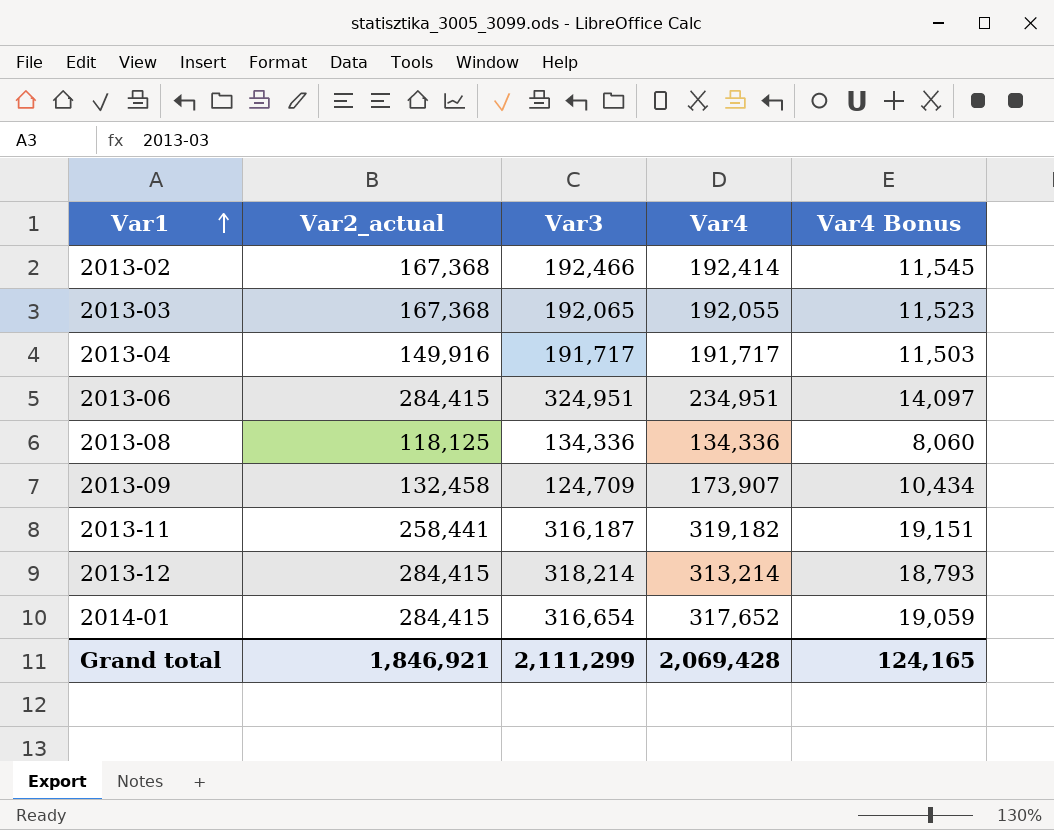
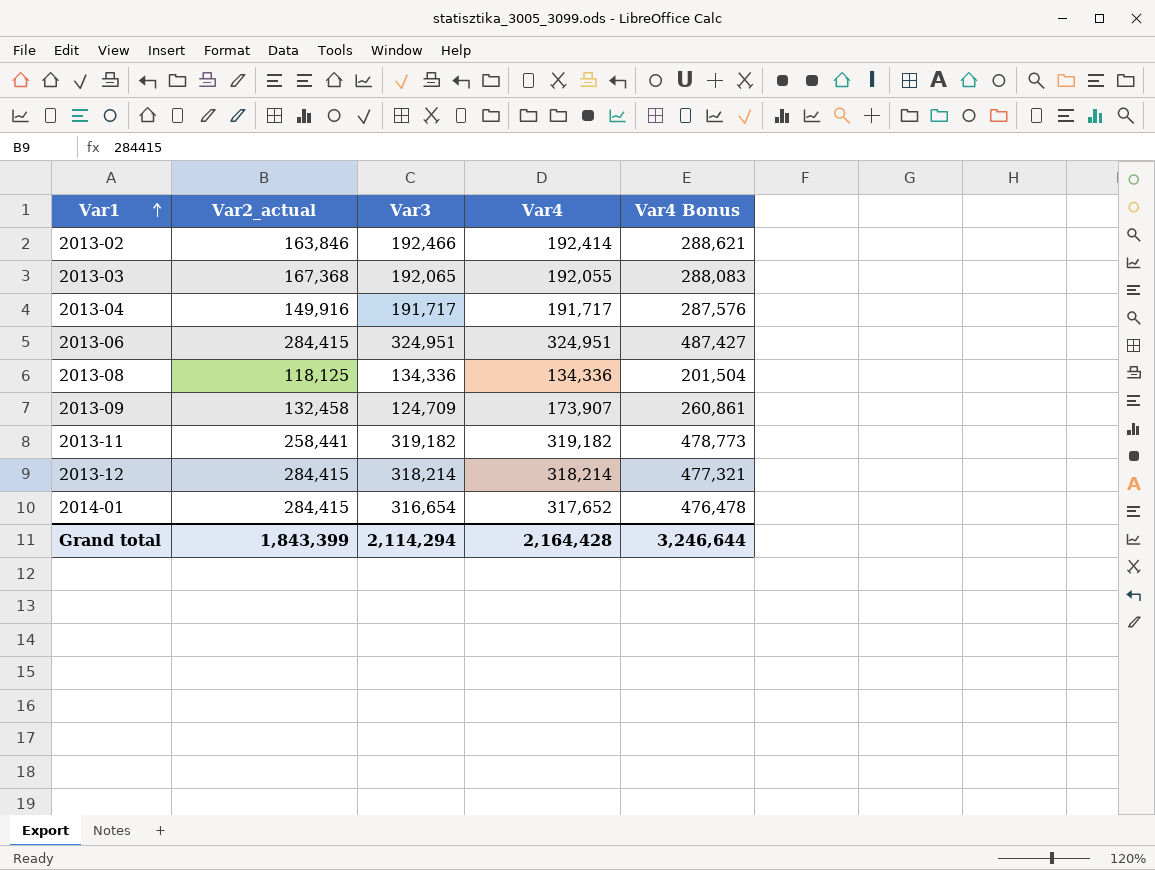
column Var4 Bonus | formula: [Var4] * 0.06 -> [Var4] * 1.5
2013-02 | Var2_actual: 167,368 -> 163,846
2013-06 | Var4: 234,951 -> 324,951
2013-11 | Var3: 316,187 -> 319,182
2013-12 | Var4: 313,214 -> 318,214
Grand total | Var2_actual: 1,846,921 -> 1,843,399
Grand total | Var3: 2,111,299 -> 2,114,294
Grand total | Var4: 2,069,428 -> 2,164,428
Grand total | Var4 Bonus: 124,165 -> 3,246,644

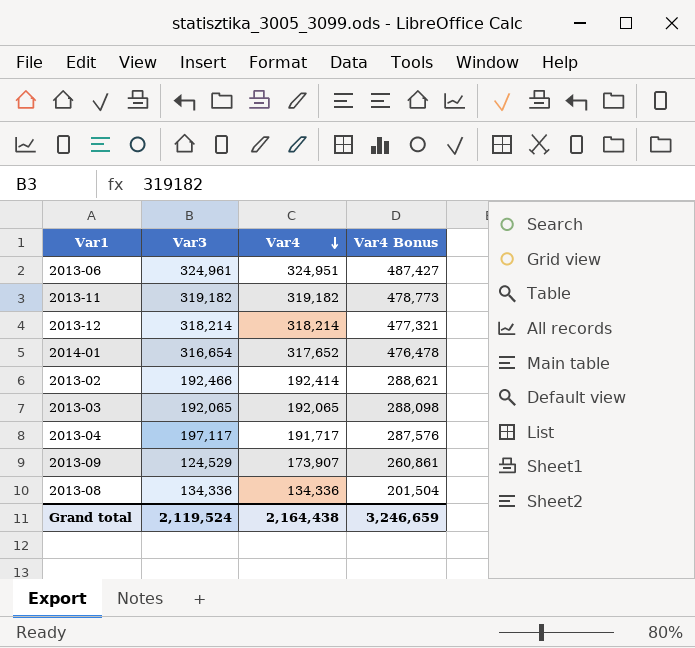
row order: Var1 ascending -> Var4 descending
column Var2_actual | position: 2 -> none
2013-06 | Var3: 324,951 -> 324,961
2013-03 | Var4: 192,055 -> 192,065
2013-03 | Var4 Bonus: 288,083 -> 288,098
2013-04 | Var3: 191,717 -> 197,117
2013-09 | Var3: 124,709 -> 124,529
Grand total | Var3: 2,114,294 -> 2,119,524
Grand total | Var4: 2,164,428 -> 2,164,438
Grand total | Var4 Bonus: 3,246,644 -> 3,246,659

